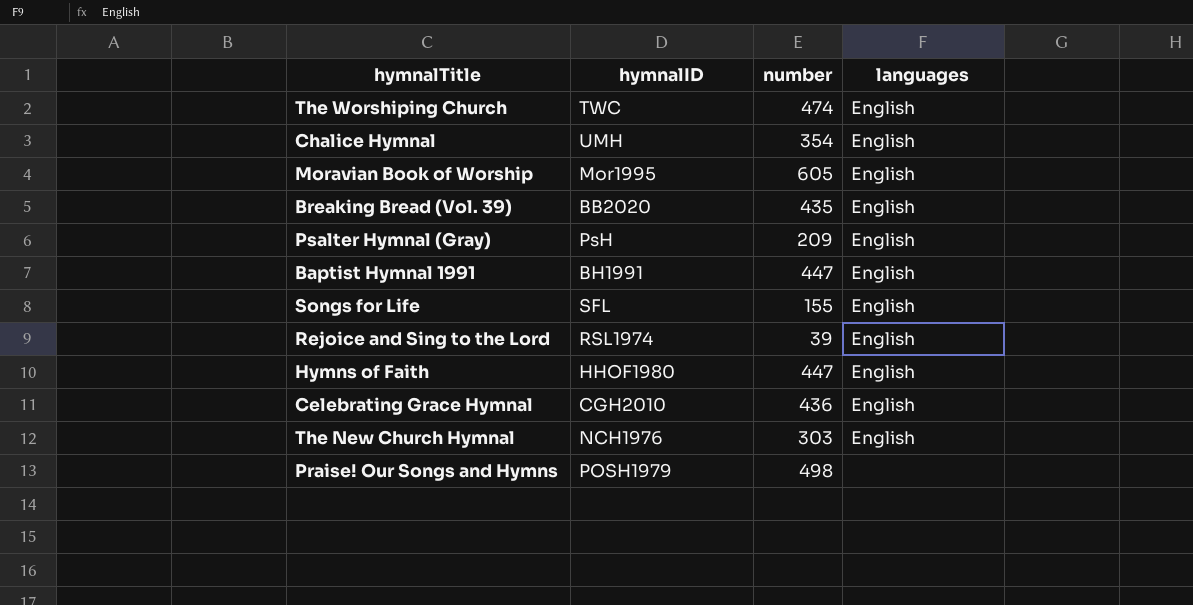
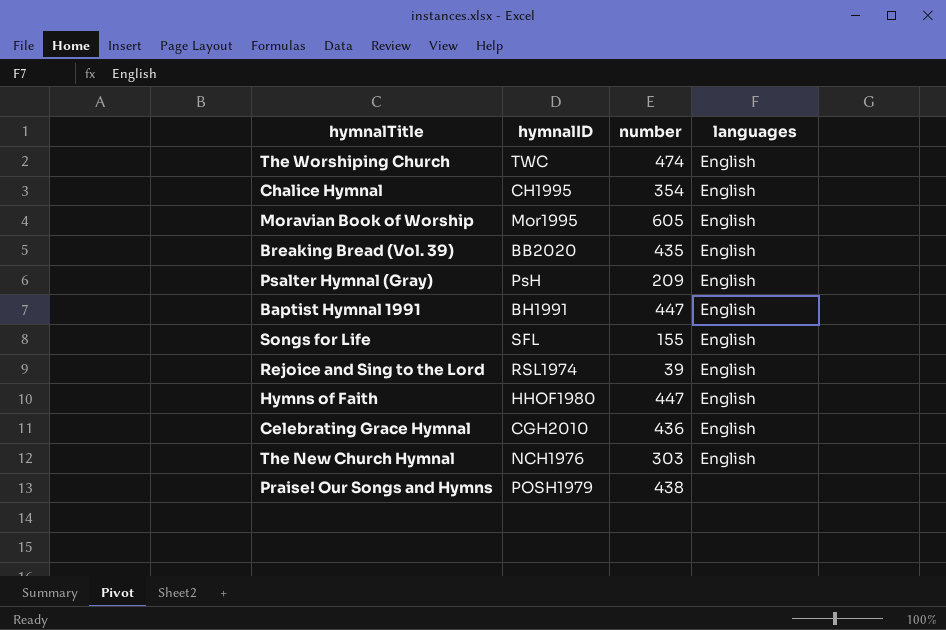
Chalice Hymnal | hymnalID: UMH -> CH1995
Praise! Our Songs and Hymns | number: 498 -> 438

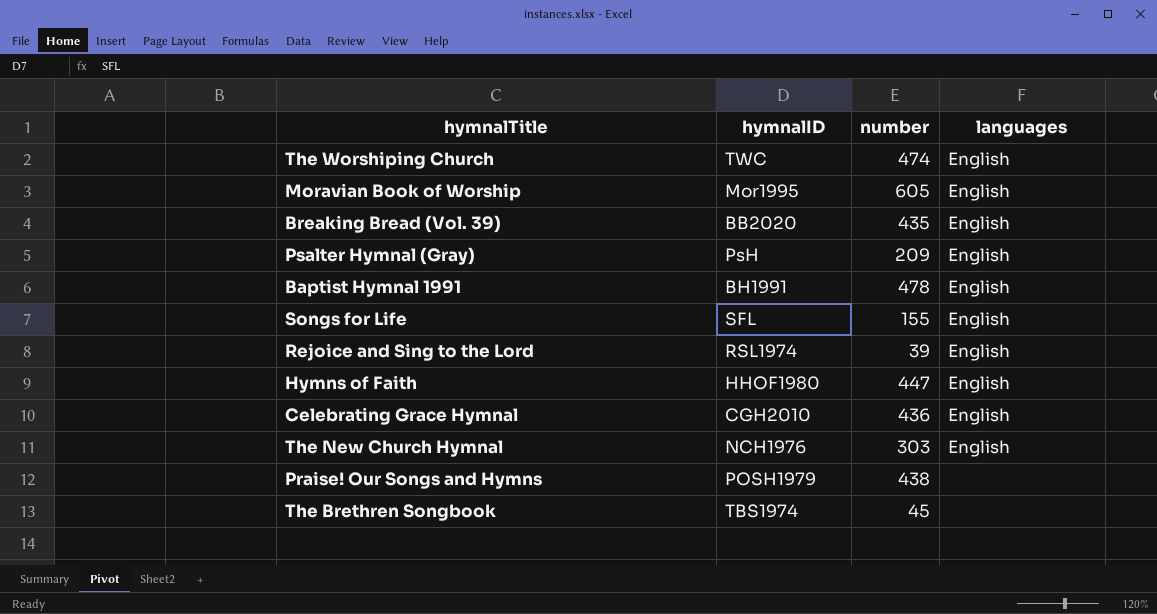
row Chalice Hymnal: CH1995 | 354 | English -> none
Baptist Hymnal 1991 | number: 447 -> 478
row The Brethren Songbook: none -> TBS1974 | 45 | none

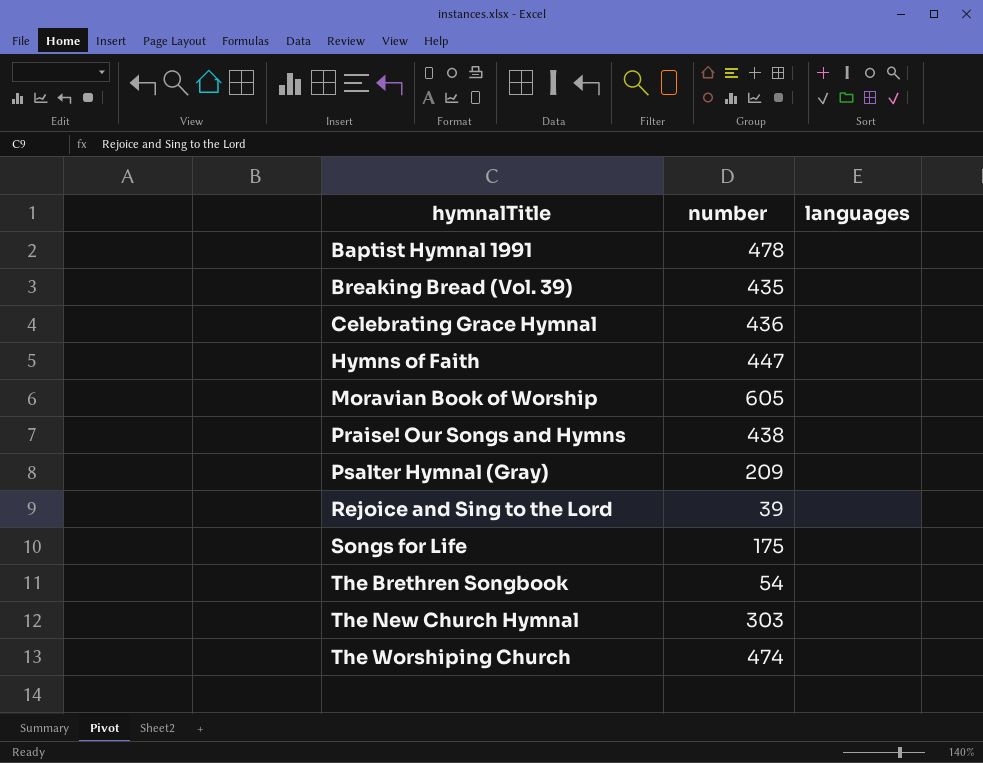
row order: none -> hymnalTitle ascending
column hymnalID | position: 2 -> none
Baptist Hymnal 1991 | languages: English -> none
Breaking Bread (Vol. 39) | languages: English -> none
Celebrating Grace Hymnal | languages: English -> none
Hymns of Faith | languages: English -> none
Moravian Book of Worship | languages: English -> none
Psalter Hymnal (Gray) | languages: English -> none
Rejoice and Sing to the Lord | languages: English -> none
Songs for Life | number: 155 -> 175
Songs for Life | languages: English -> none
The Brethren Songbook | number: 45 -> 54
The New Church Hymnal | languages: English -> none
The Worshiping Church | languages: English -> none

